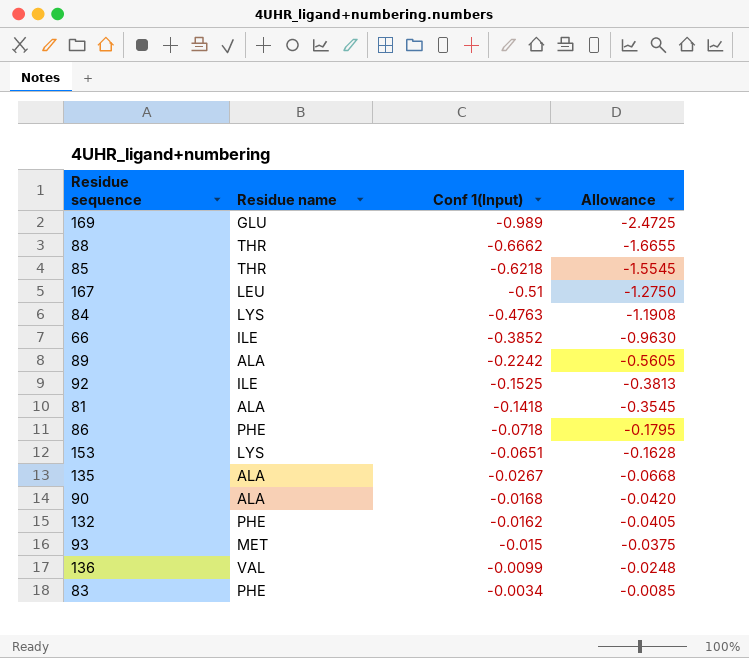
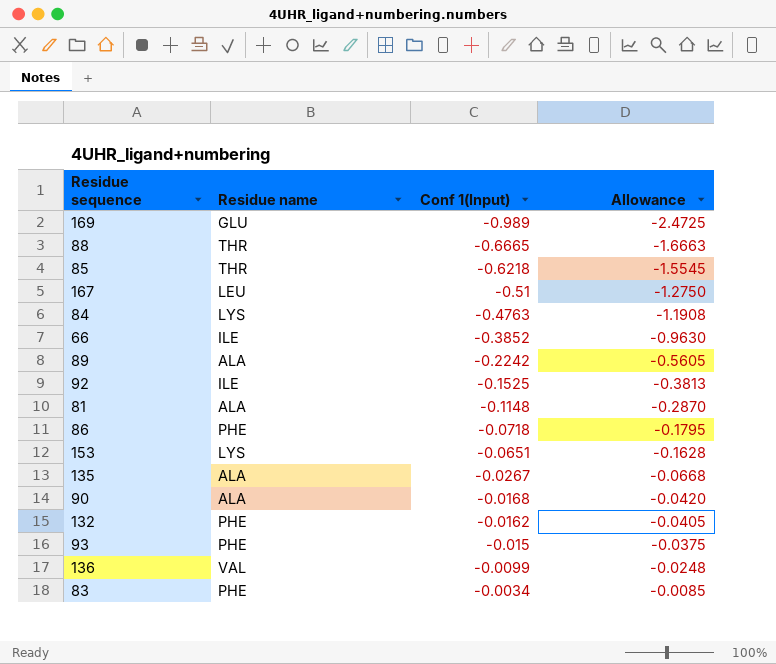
88 | Conf 1(Input): -0.6662 -> -0.6665
88 | Allowance: -1.6655 -> -1.6663
81 | Conf 1(Input): -0.1418 -> -0.1148
81 | Allowance: -0.3545 -> -0.2870
93 | Residue name: MET -> PHE

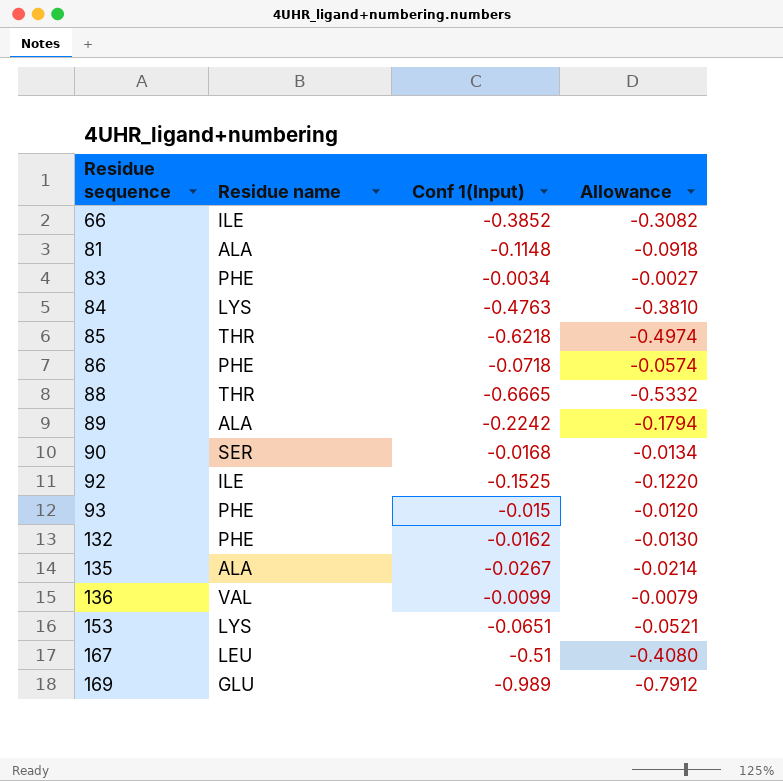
row order: Conf 1(Input) ascending -> Residue sequence ascending
column Allowance | formula: [Conf 1(Input)] * 2.5 -> [Conf 1(Input)] * 0.8
90 | Residue name: ALA -> SER

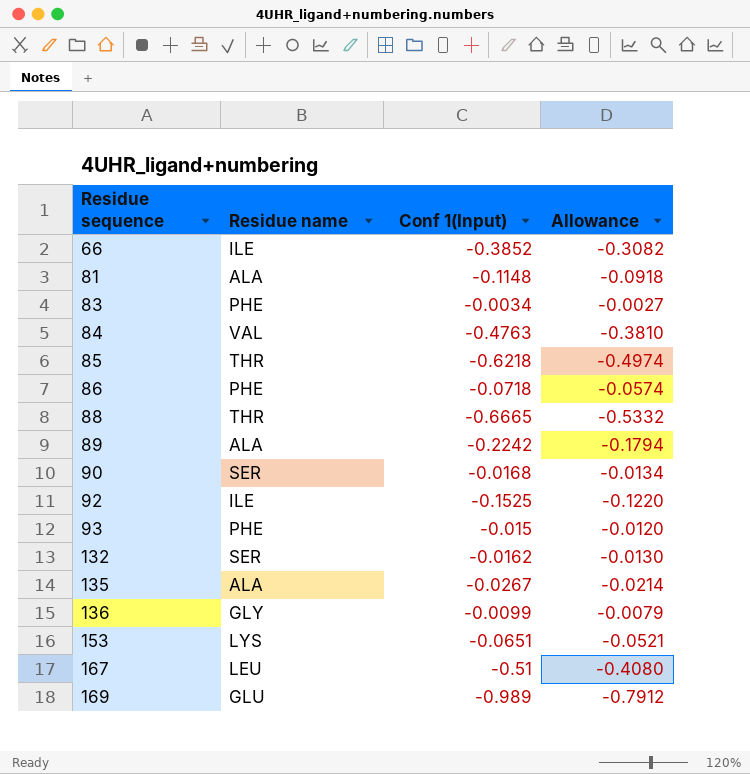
84 | Residue name: LYS -> VAL
132 | Residue name: PHE -> SER
136 | Residue name: VAL -> GLY

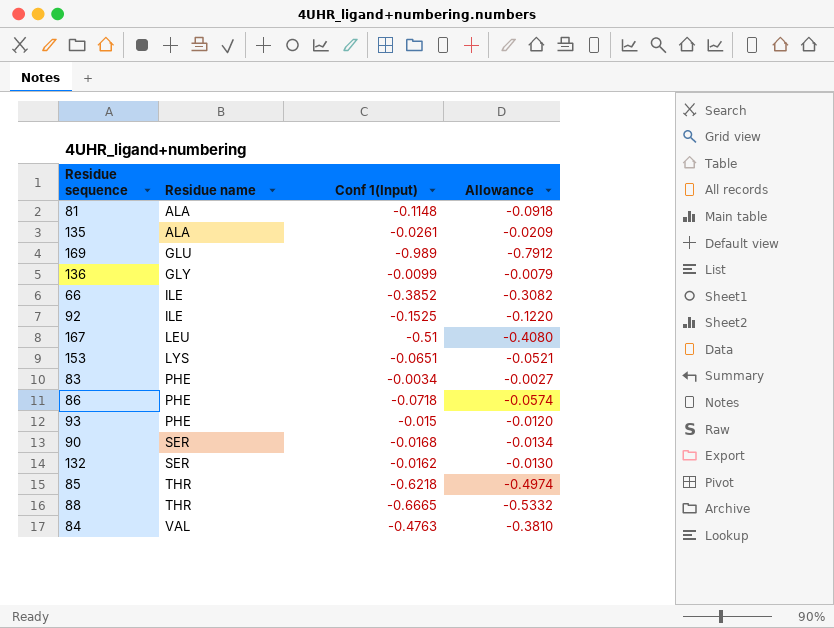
row order: Residue sequence ascending -> Residue name ascending
row 89: ALA | -0.2242 | -0.1794 -> none
135 | Conf 1(Input): -0.0267 -> -0.0261
135 | Allowance: -0.0214 -> -0.0209

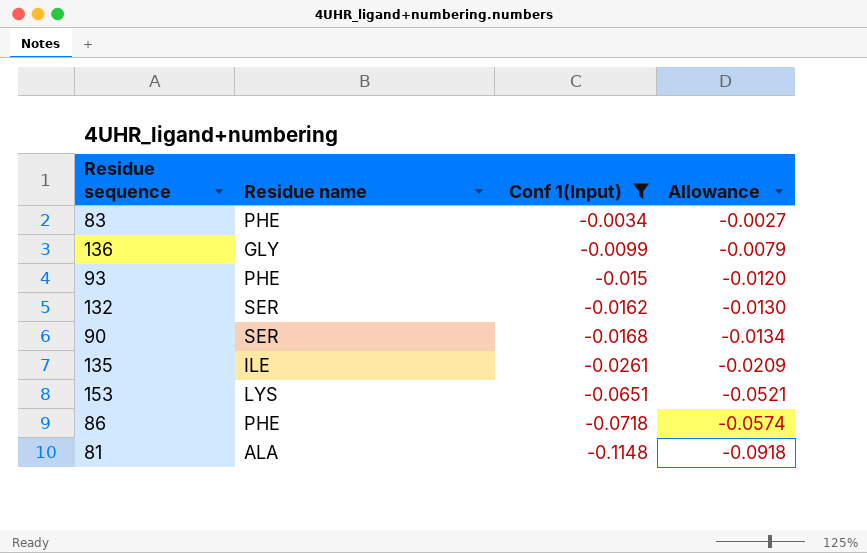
filter: none -> Conf 1(Input) >= -0.1148
row order: Residue name ascending -> Conf 1(Input) descending
135 | Residue name: ALA -> ILE

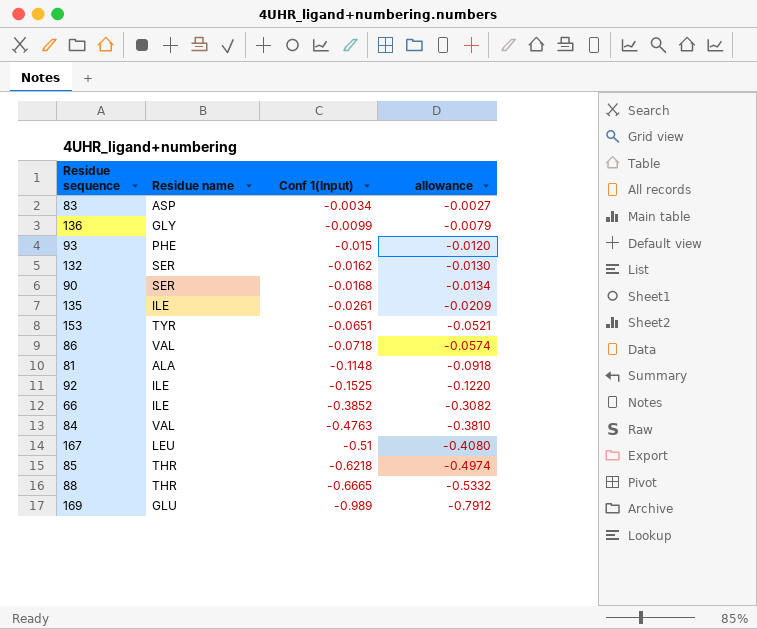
filter: Conf 1(Input) >= -0.1148 -> none
column name: Allowance -> allowance
83 | Residue name: PHE -> ASP
153 | Residue name: LYS -> TYR
86 | Residue name: PHE -> VAL

